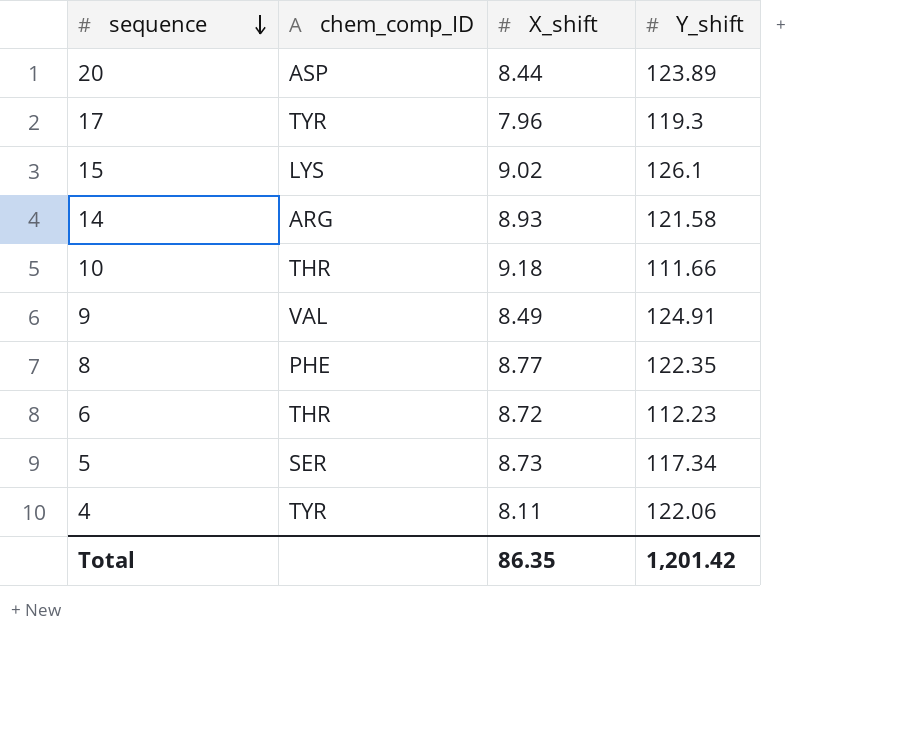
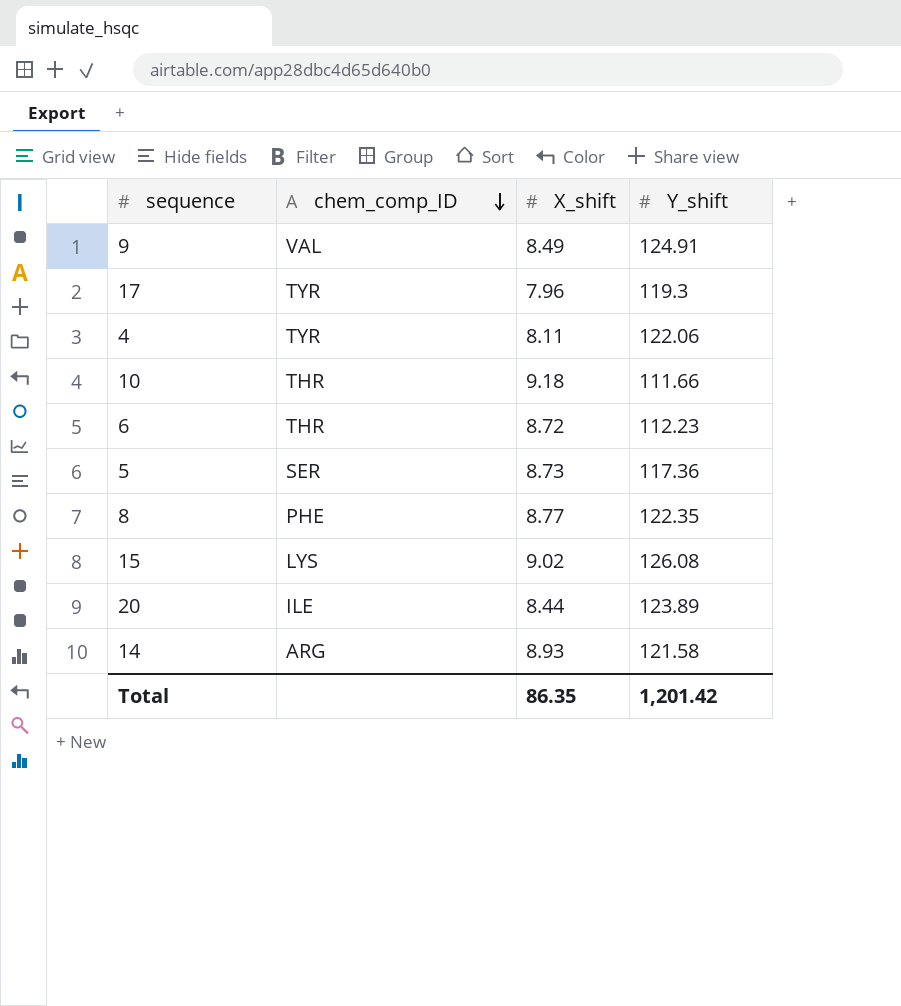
row order: sequence descending -> chem_comp_ID descending
5 | Y_shift: 117.34 -> 117.36
15 | Y_shift: 126.1 -> 126.08
20 | chem_comp_ID: ASP -> ILE

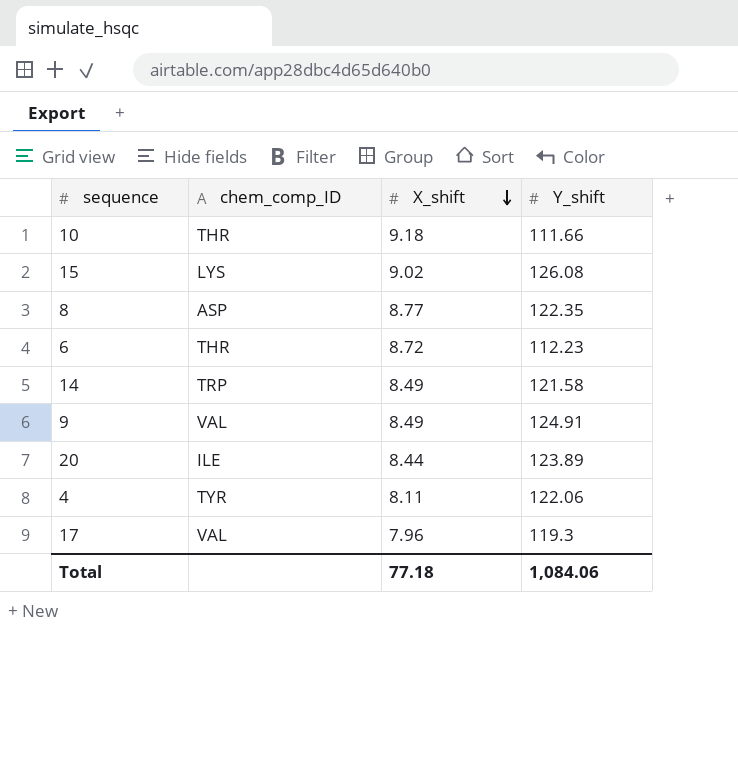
row order: chem_comp_ID descending -> X_shift descending
row 5: SER | 8.73 | 117.36 -> none
8 | chem_comp_ID: PHE -> ASP
14 | chem_comp_ID: ARG -> TRP
14 | X_shift: 8.93 -> 8.49
17 | chem_comp_ID: TYR -> VAL
Total | X_shift: 86.35 -> 77.18
Total | Y_shift: 1,201.42 -> 1,084.06

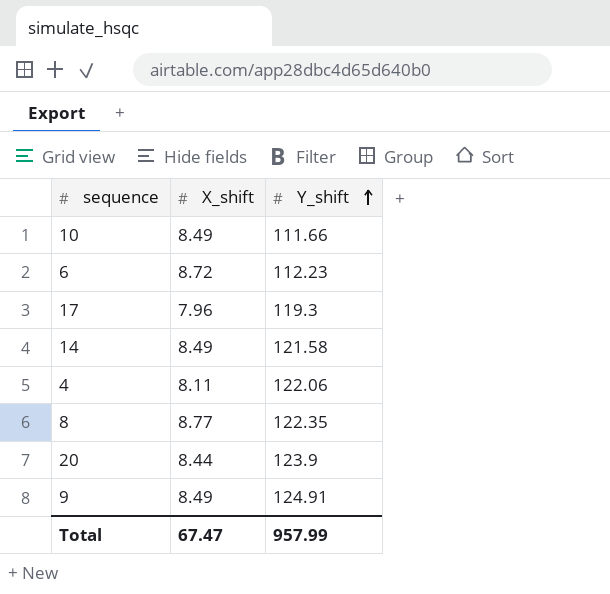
row order: X_shift descending -> Y_shift ascending
column chem_comp_ID | position: 2 -> none
row 15: LYS | 9.02 | 126.08 -> none
10 | X_shift: 9.18 -> 8.49
20 | Y_shift: 123.89 -> 123.9
Total | X_shift: 77.18 -> 67.47
Total | Y_shift: 1,084.06 -> 957.99

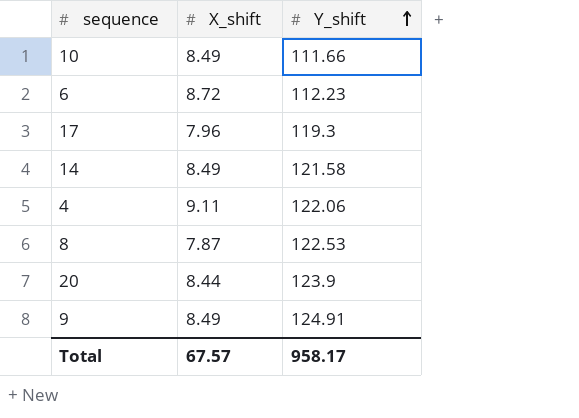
4 | X_shift: 8.11 -> 9.11
8 | X_shift: 8.77 -> 7.87
8 | Y_shift: 122.35 -> 122.53
Total | X_shift: 67.47 -> 67.57
Total | Y_shift: 957.99 -> 958.17

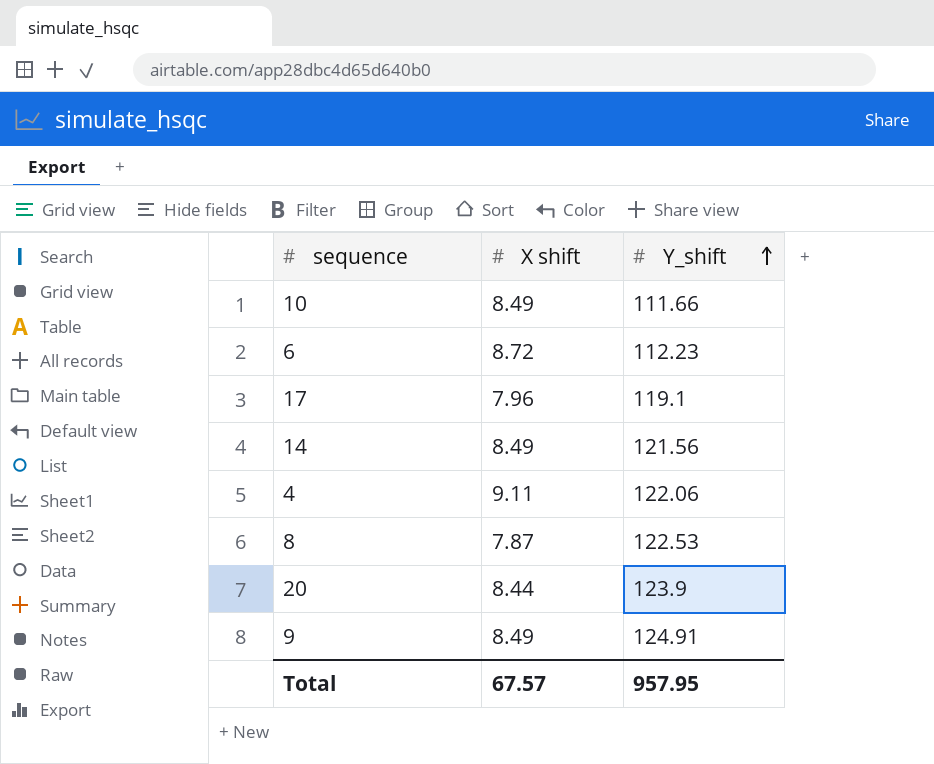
column name: X_shift -> X shift
17 | Y_shift: 119.3 -> 119.1
14 | Y_shift: 121.58 -> 121.56
Total | Y_shift: 958.17 -> 957.95

